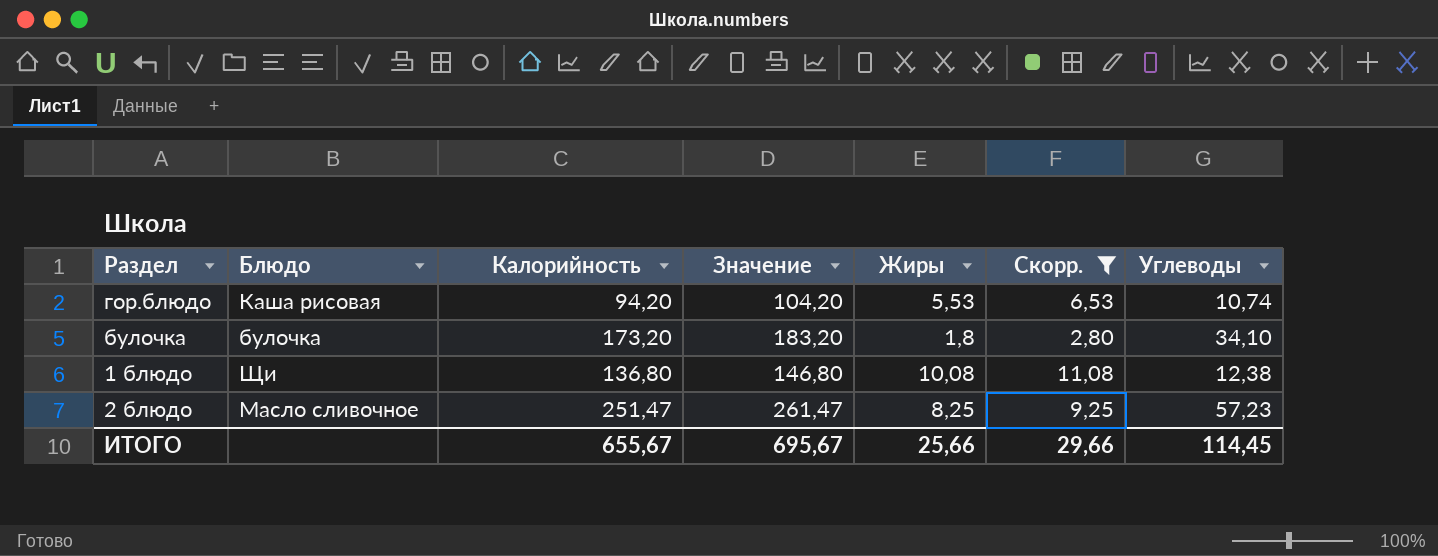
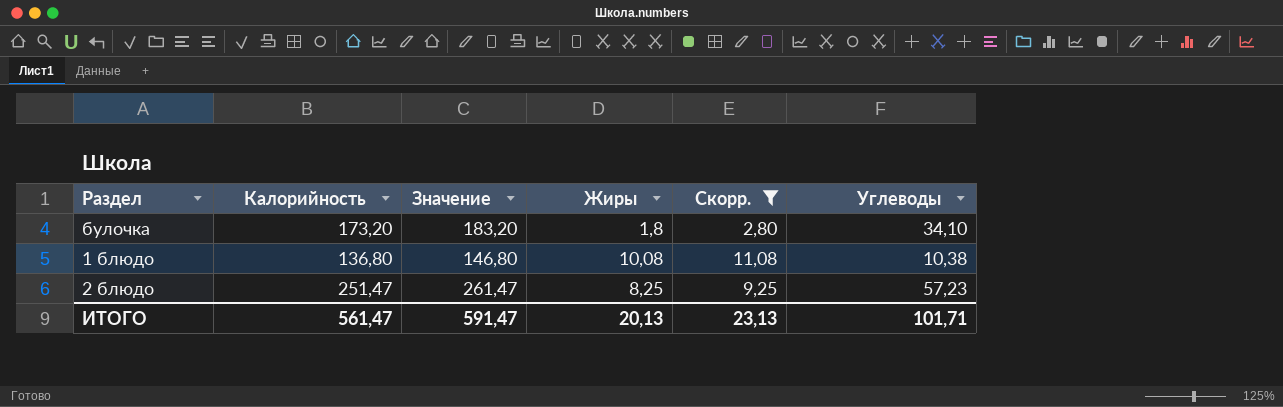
column Блюдо | position: 2 -> none
row гор.блюдо: Каша рисовая | 94,20 | 104,20 | 5,53 | 6,53 | 10,74 -> none
1 блюдо | Углеводы: 12,38 -> 10,38
ИТОГО | Калорийность: 655,67 -> 561,47
ИТОГО | Значение: 695,67 -> 591,47
ИТОГО | Жиры: 25,66 -> 20,13
ИТОГО | Скорр.: 29,66 -> 23,13
ИТОГО | Углеводы: 114,45 -> 101,71

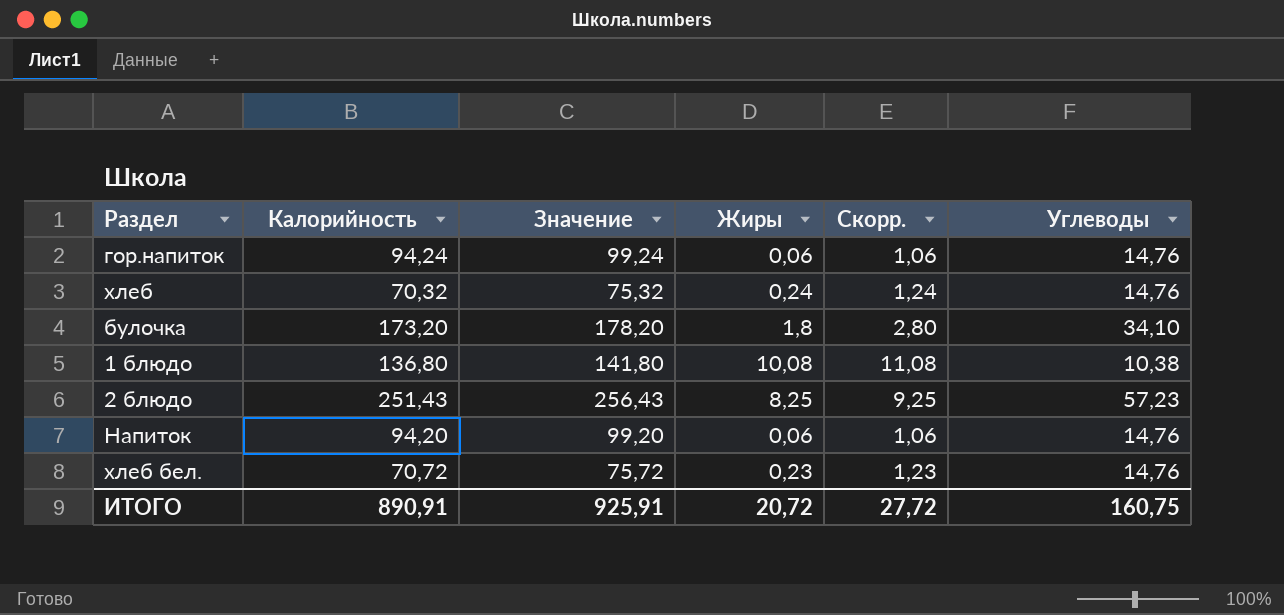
filter: Скорр. >= 2,80 -> none
column Значение | formula: [Калорийность] + 10 -> [Калорийность] + 5
2 блюдо | Калорийность: 251,47 -> 251,43
ИТОГО | Калорийность: 561,47 -> 890,91
ИТОГО | Значение: 591,47 -> 925,91
ИТОГО | Жиры: 20,13 -> 20,72
ИТОГО | Скорр.: 23,13 -> 27,72
ИТОГО | Углеводы: 101,71 -> 160,75

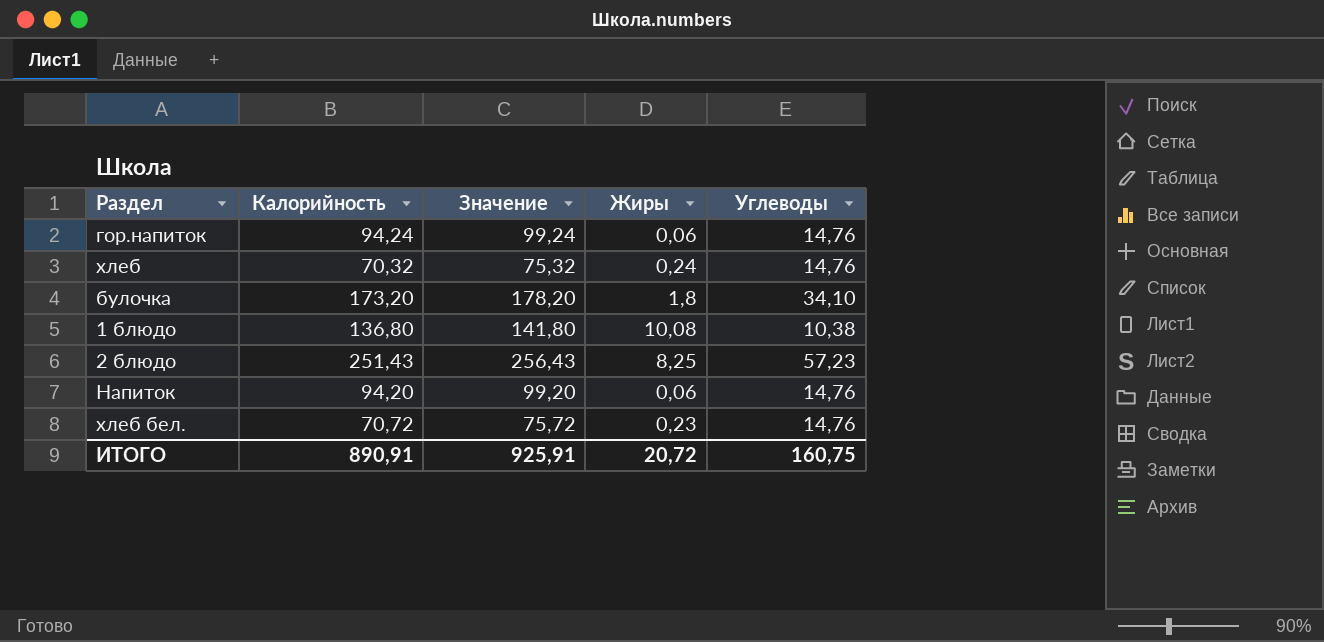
column Скорр. | formula: [Жиры] + 1 -> none

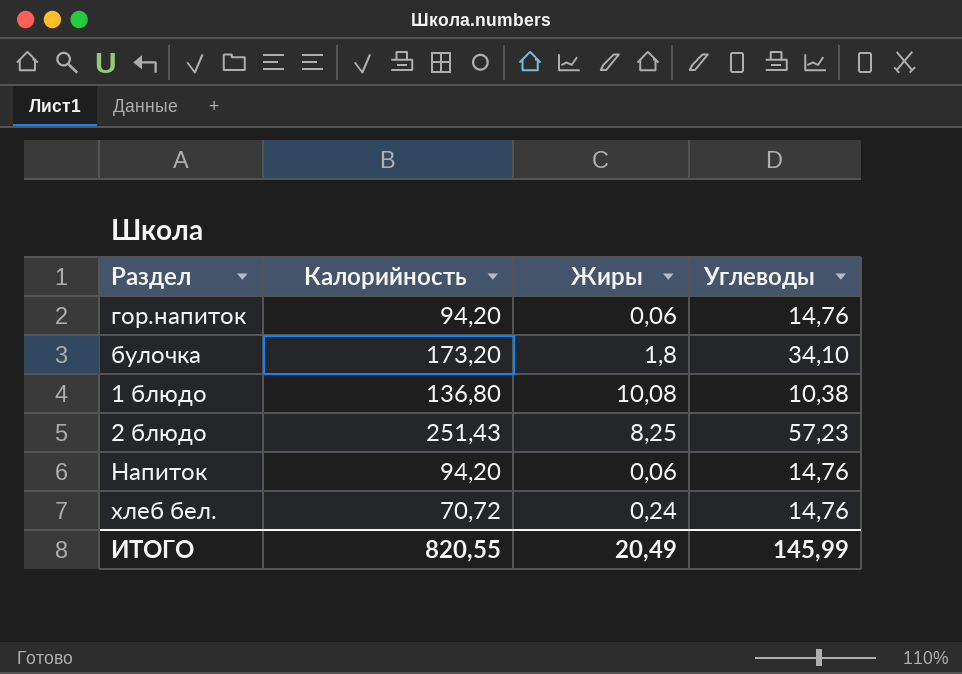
column Значение | formula: [Калорийность] + 5 -> none
row хлеб: 70,32 | 75,32 | 0,24 | 14,76 -> none
гор.напиток | Калорийность: 94,24 -> 94,20
хлеб бел. | Жиры: 0,23 -> 0,24
ИТОГО | Калорийность: 890,91 -> 820,55
ИТОГО | Жиры: 20,72 -> 20,49
ИТОГО | Углеводы: 160,75 -> 145,99

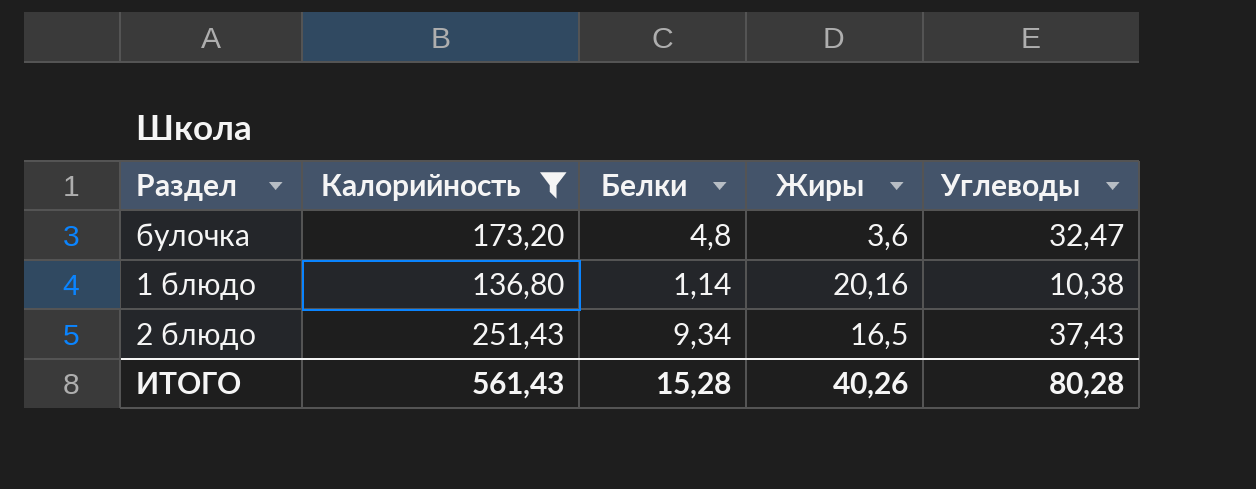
filter: none -> Калорийность >= 136,80
column Белки | position: none -> 3
булочка | Жиры: 1,8 -> 3,6
булочка | Углеводы: 34,10 -> 32,47
1 блюдо | Жиры: 10,08 -> 20,16
2 блюдо | Жиры: 8,25 -> 16,5
2 блюдо | Углеводы: 57,23 -> 37,43
ИТОГО | Калорийность: 820,55 -> 561,43
ИТОГО | Жиры: 20,49 -> 40,26
ИТОГО | Углеводы: 145,99 -> 80,28

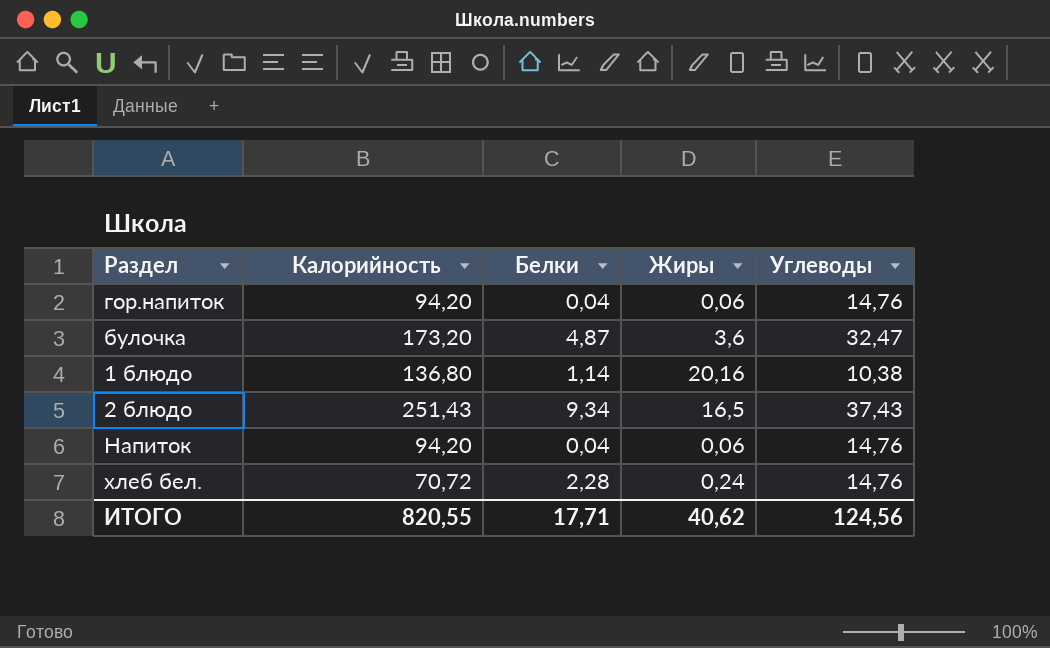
filter: Калорийность >= 136,80 -> none
булочка | Белки: 4,8 -> 4,87
ИТОГО | Калорийность: 561,43 -> 820,55
ИТОГО | Белки: 15,28 -> 17,71
ИТОГО | Жиры: 40,26 -> 40,62
ИТОГО | Углеводы: 80,28 -> 124,56

